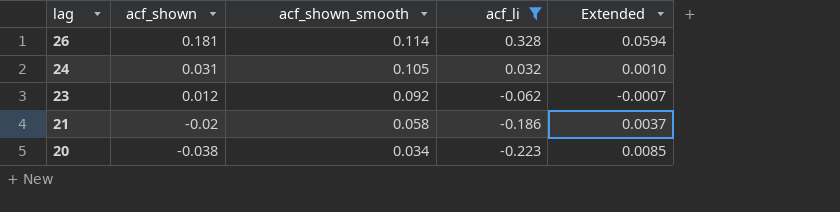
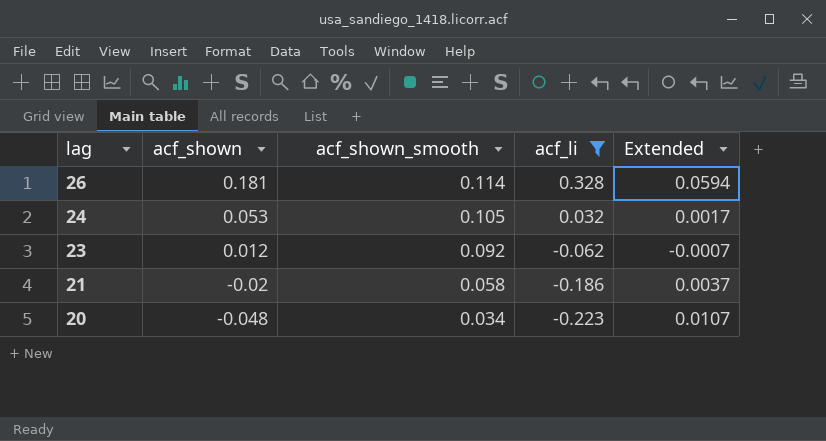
24 | acf_shown: 0.031 -> 0.053
24 | Extended: 0.0010 -> 0.0017
20 | acf_shown: -0.038 -> -0.048
20 | Extended: 0.0085 -> 0.0107

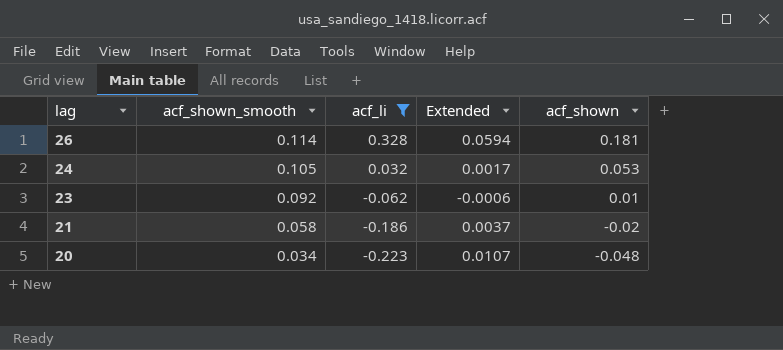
column acf_shown | position: 2 -> 5
23 | Extended: -0.0007 -> -0.0006
23 | acf_shown: 0.012 -> 0.01

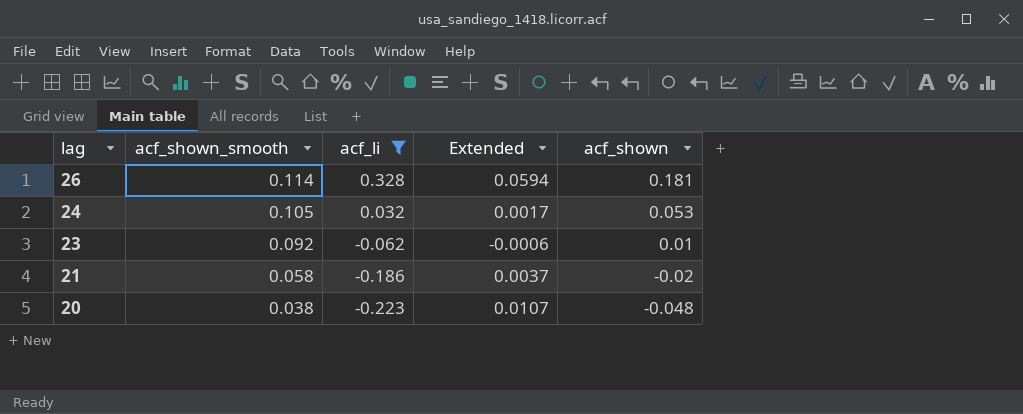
20 | acf_shown_smooth: 0.034 -> 0.038

